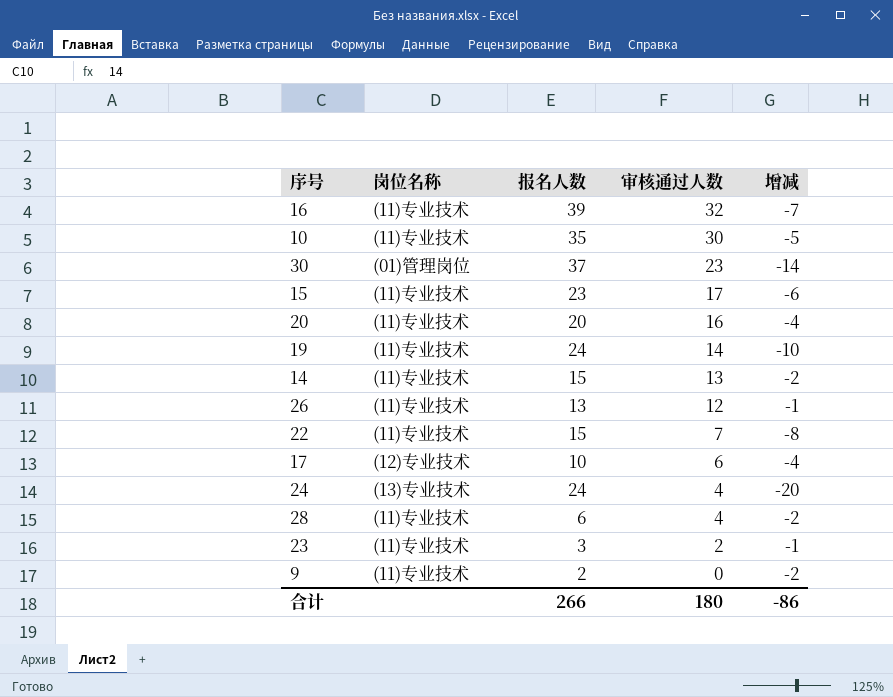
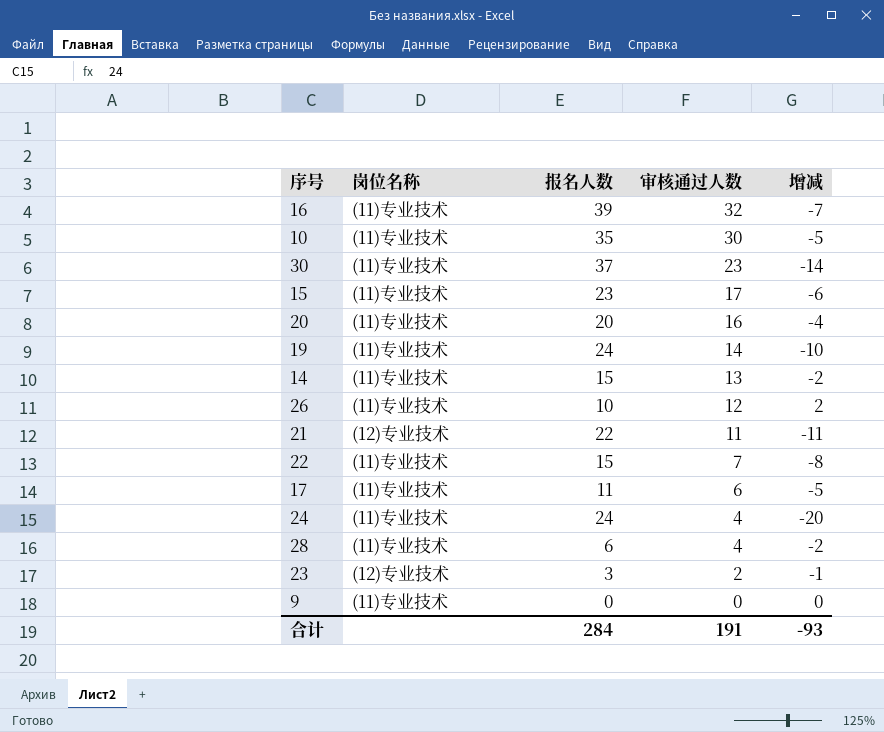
30 | 岗位名称: (01)管理岗位 -> (11)专业技术
26 | 报名人数: 13 -> 10
26 | 增减: -1 -> 2
row 21: none -> (12)专业技术 | 22 | 11 | -11
17 | 岗位名称: (12)专业技术 -> (11)专业技术
17 | 报名人数: 10 -> 11
17 | 增减: -4 -> -5
24 | 岗位名称: (13)专业技术 -> (11)专业技术
23 | 岗位名称: (11)专业技术 -> (12)专业技术
9 | 报名人数: 2 -> 0
9 | 增减: -2 -> 0
合计 | 报名人数: 266 -> 284
合计 | 审核通过人数: 180 -> 191
合计 | 增减: -86 -> -93

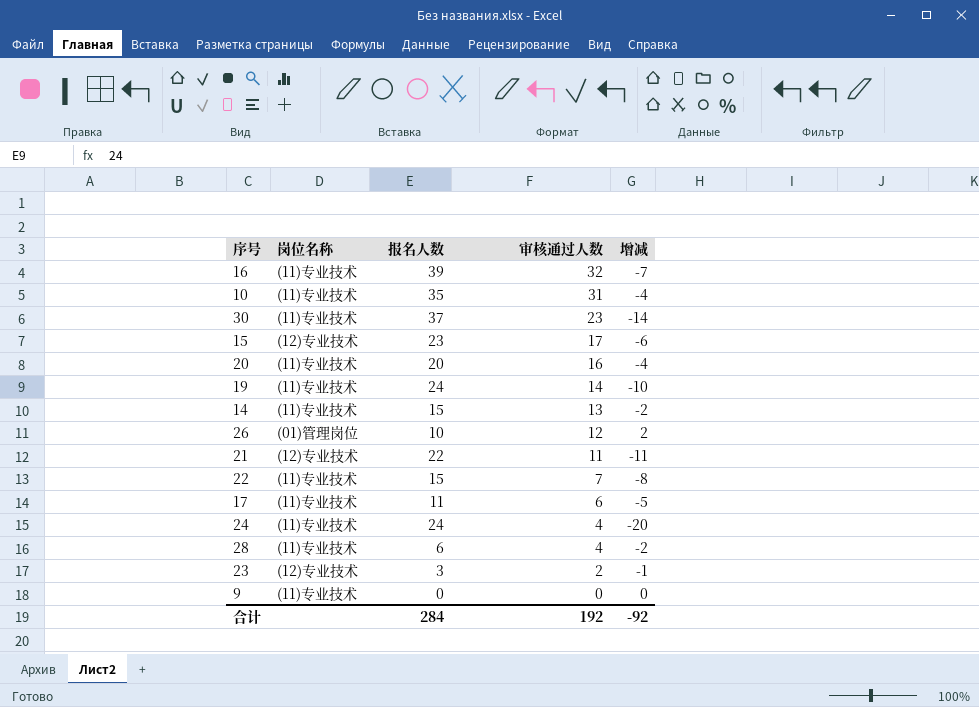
10 | 审核通过人数: 30 -> 31
10 | 增减: -5 -> -4
15 | 岗位名称: (11)专业技术 -> (12)专业技术
26 | 岗位名称: (11)专业技术 -> (01)管理岗位
合计 | 审核通过人数: 191 -> 192
合计 | 增减: -93 -> -92

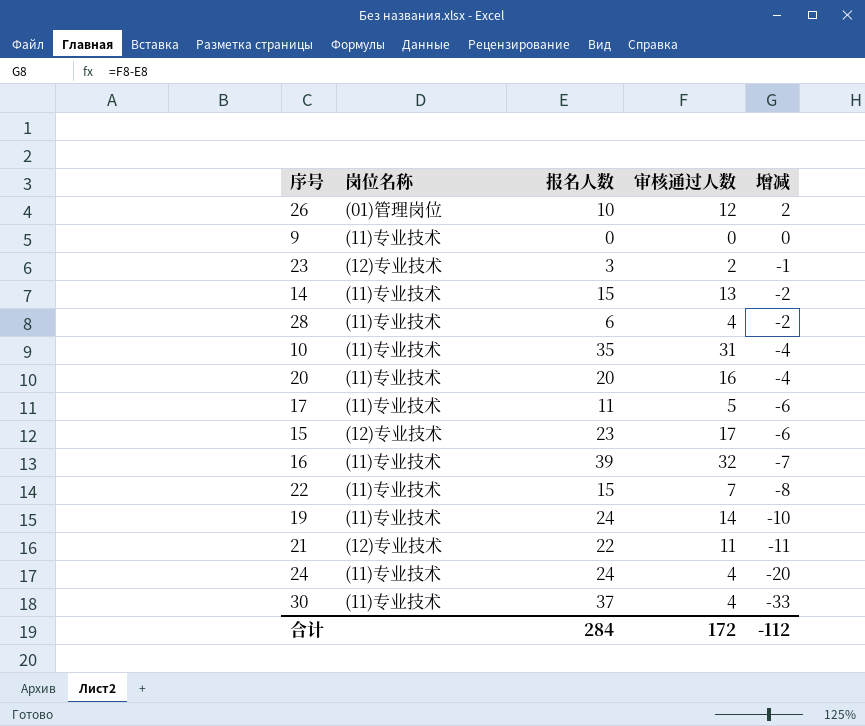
row order: 审核通过人数 descending -> 增减 descending
17 | 审核通过人数: 6 -> 5
17 | 增减: -5 -> -6
30 | 审核通过人数: 23 -> 4
30 | 增减: -14 -> -33
合计 | 审核通过人数: 192 -> 172
合计 | 增减: -92 -> -112

